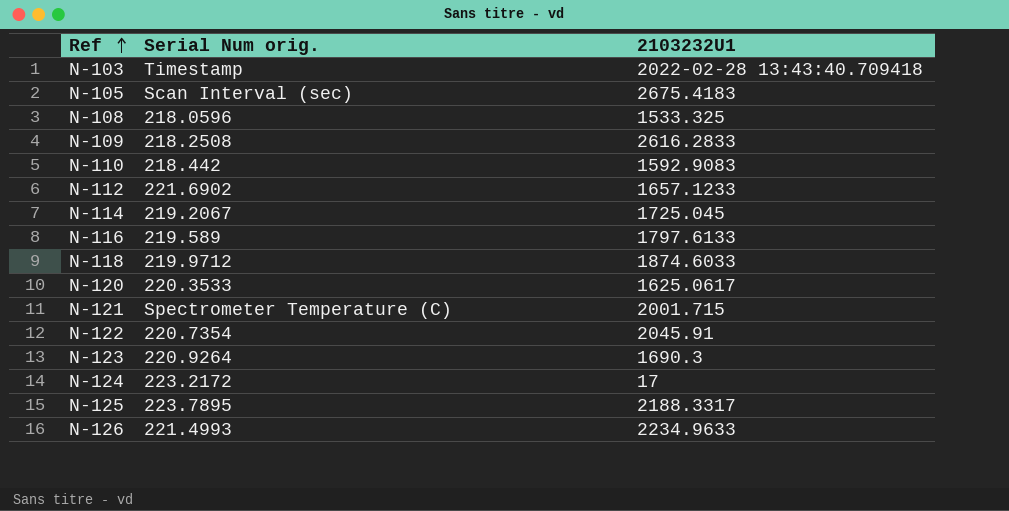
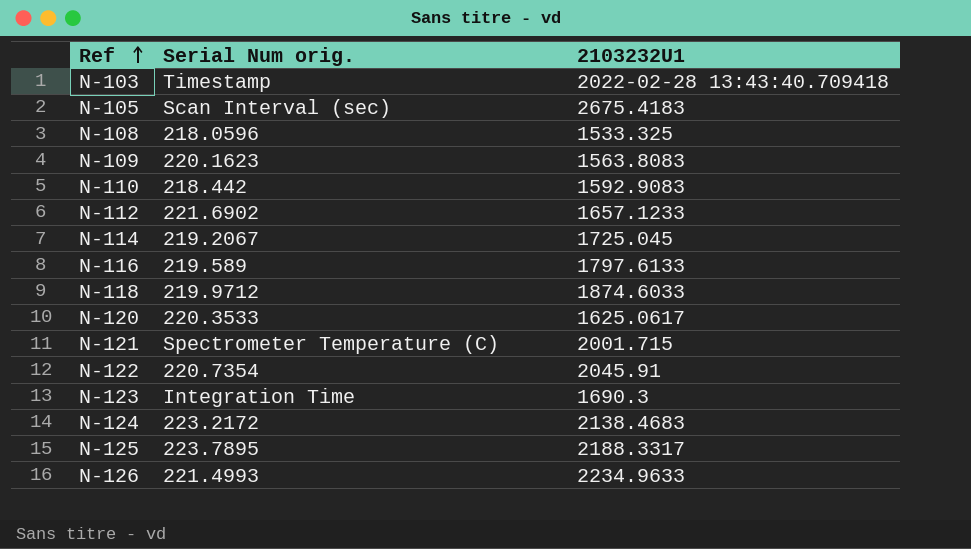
N-109 | Serial Num orig.: 218.2508 -> 220.1623
N-109 | 2103232U1: 2616.2833 -> 1563.8083
N-123 | Serial Num orig.: 220.9264 -> Integration Time
N-124 | 2103232U1: 17 -> 2138.4683

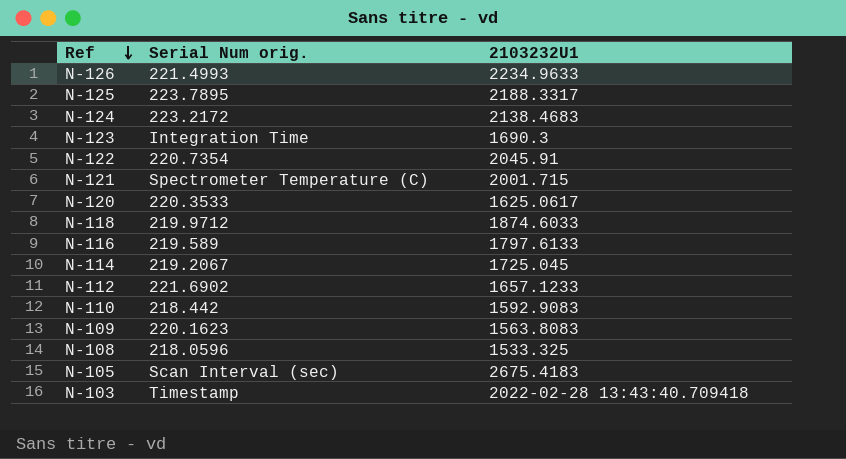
row order: Ref ascending -> Ref descending

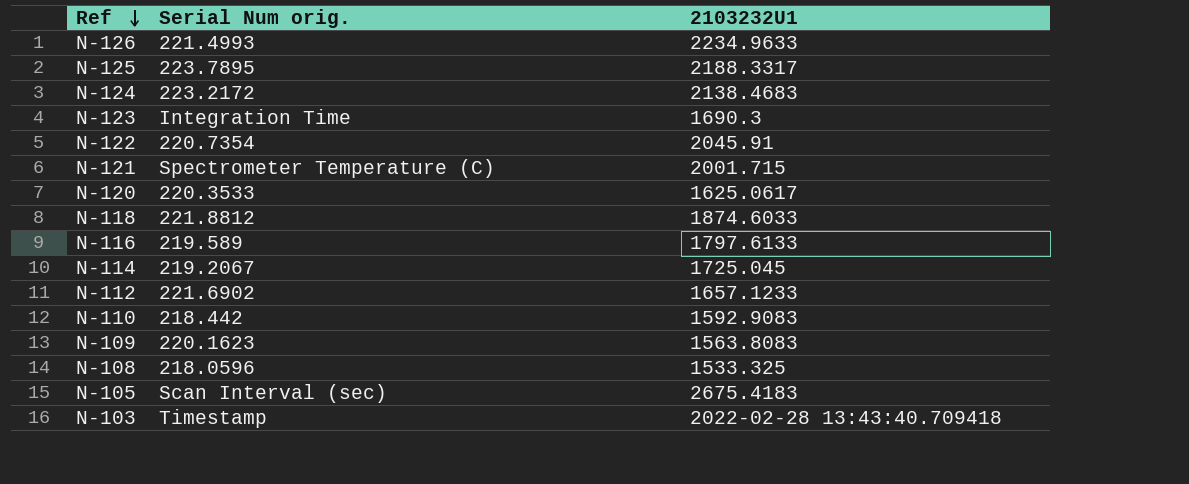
N-118 | Serial Num orig.: 219.9712 -> 221.8812

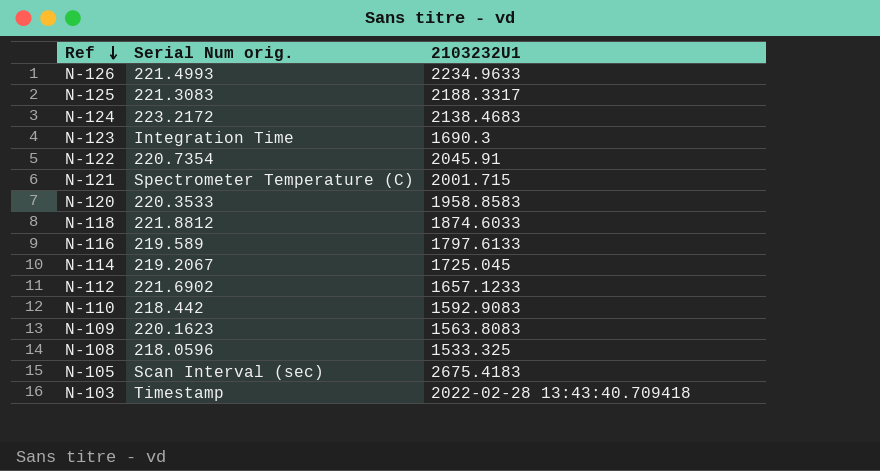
N-125 | Serial Num orig.: 223.7895 -> 221.3083
N-120 | 2103232U1: 1625.0617 -> 1958.8583

